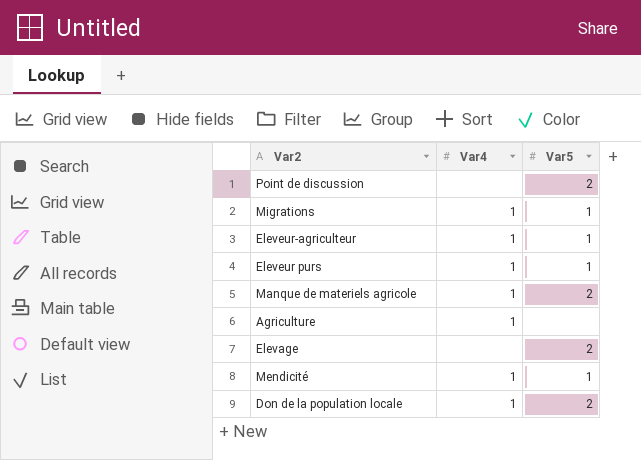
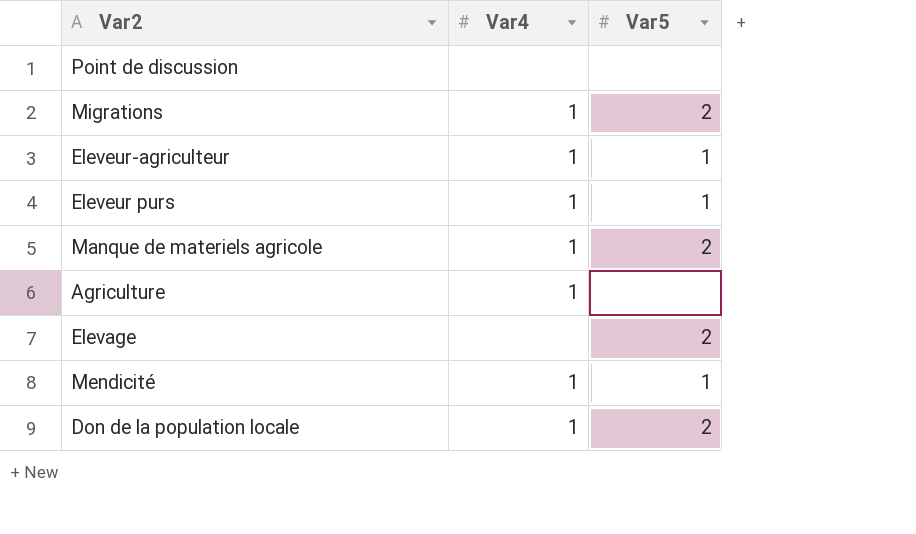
Point de discussion | Var5: 2 -> none
Migrations | Var5: 1 -> 2

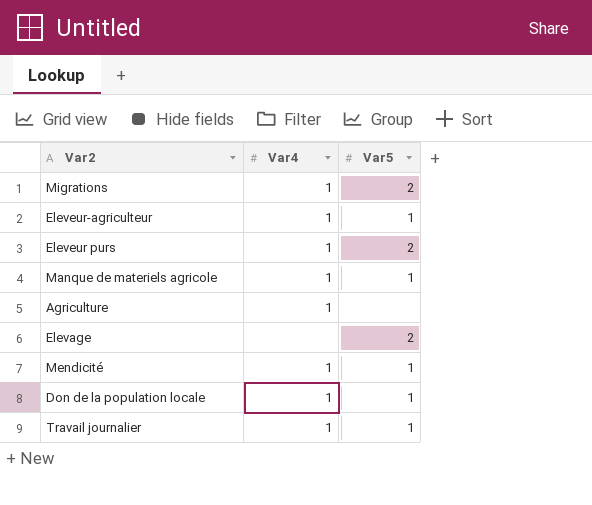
row Point de discussion: none | none -> none
Eleveur purs | Var5: 1 -> 2
Manque de materiels agricole | Var5: 2 -> 1
Don de la population locale | Var5: 2 -> 1
row Travail journalier: none -> 1 | 1

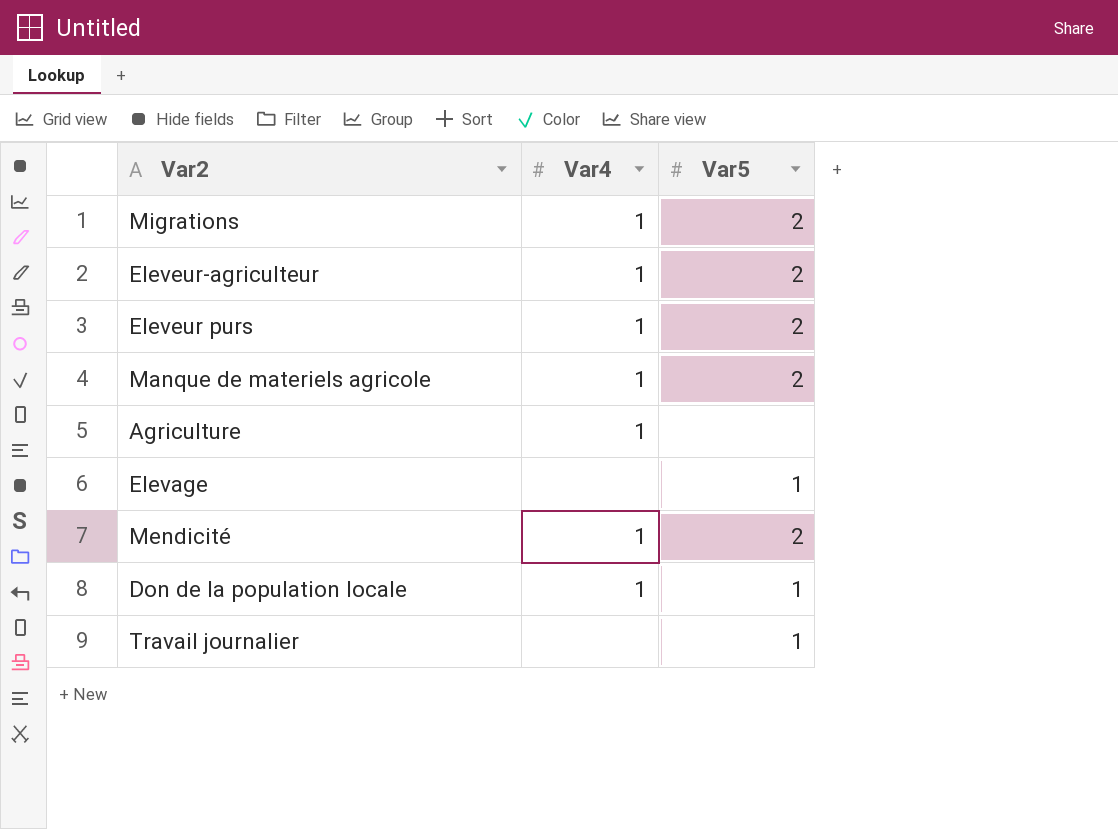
Eleveur-agriculteur | Var5: 1 -> 2
Manque de materiels agricole | Var5: 1 -> 2
Elevage | Var5: 2 -> 1
Mendicité | Var5: 1 -> 2
Travail journalier | Var4: 1 -> none

